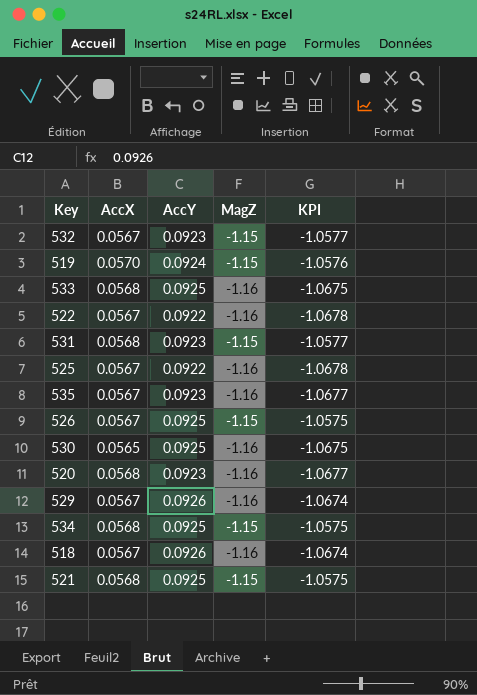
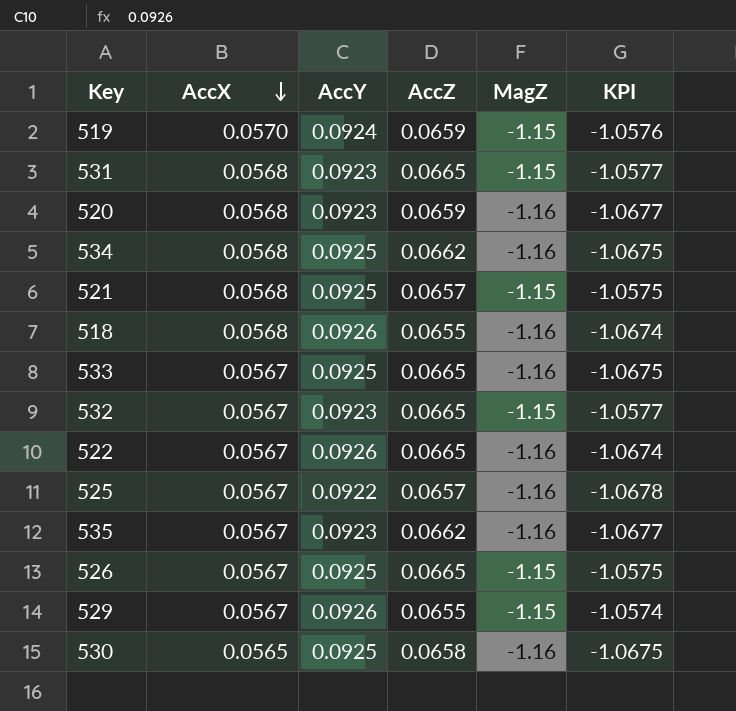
row order: none -> AccX descending
column AccZ | position: none -> 4
534 | MagZ: -1.15 -> -1.16
534 | KPI: -1.0575 -> -1.0675
518 | AccX: 0.0567 -> 0.0568
533 | AccX: 0.0568 -> 0.0567
522 | AccY: 0.0922 -> 0.0926
522 | KPI: -1.0678 -> -1.0674
529 | MagZ: -1.16 -> -1.15
529 | KPI: -1.0674 -> -1.0574

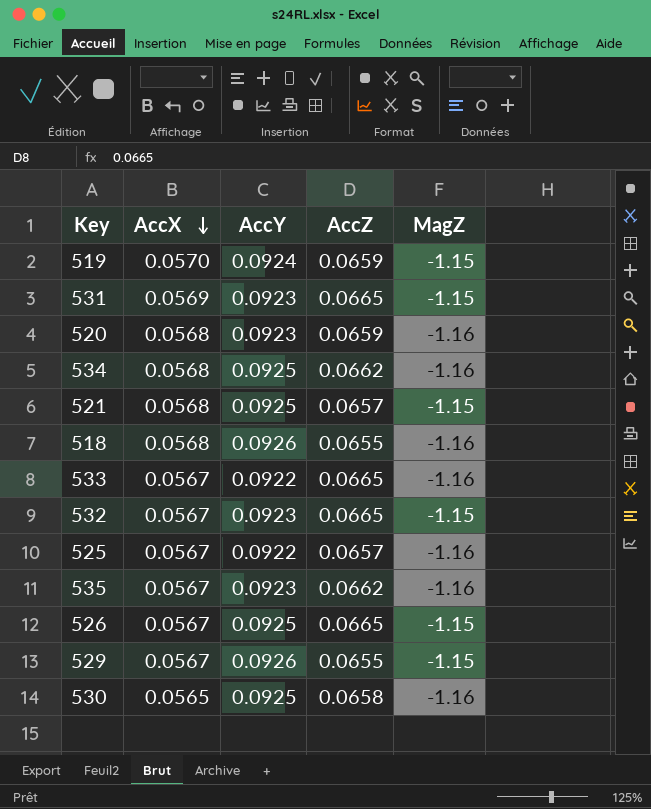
column KPI | formula: [AccY] + [MagZ] -> none
row 522: 0.0567 | 0.0926 | 0.0665 | -1.16 | -1.0674 -> none
531 | AccX: 0.0568 -> 0.0569
533 | AccY: 0.0925 -> 0.0922

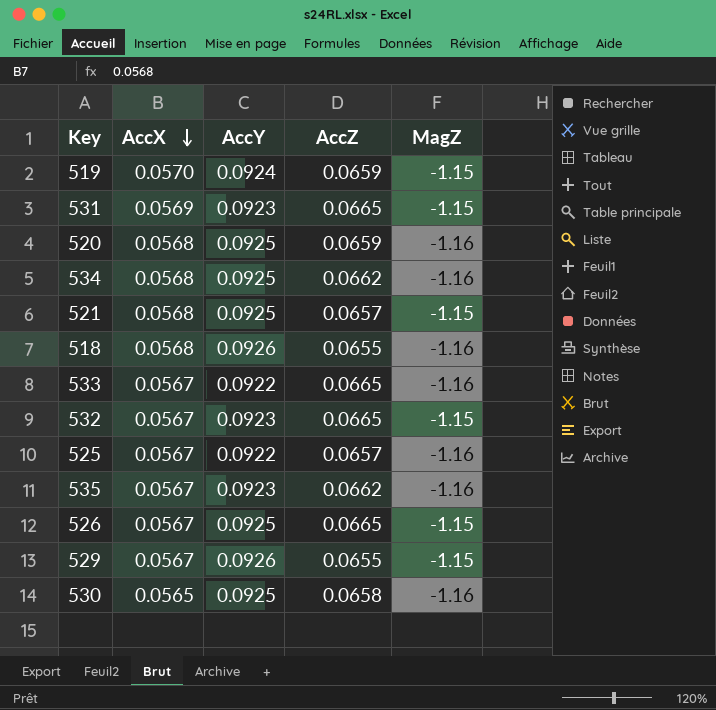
520 | AccY: 0.0923 -> 0.0925

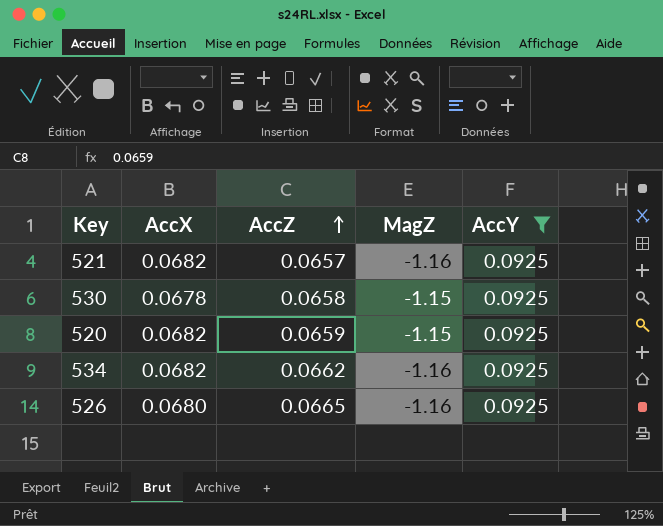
filter: none -> AccY = 0.0925
row order: AccX descending -> AccZ ascending
column AccY | position: 3 -> 5
521 | AccX: 0.0568 -> 0.0682
521 | MagZ: -1.15 -> -1.16
530 | AccX: 0.0565 -> 0.0678
530 | MagZ: -1.16 -> -1.15
520 | AccX: 0.0568 -> 0.0682
520 | MagZ: -1.16 -> -1.15
534 | AccX: 0.0568 -> 0.0682
526 | AccX: 0.0567 -> 0.0680
526 | MagZ: -1.15 -> -1.16

